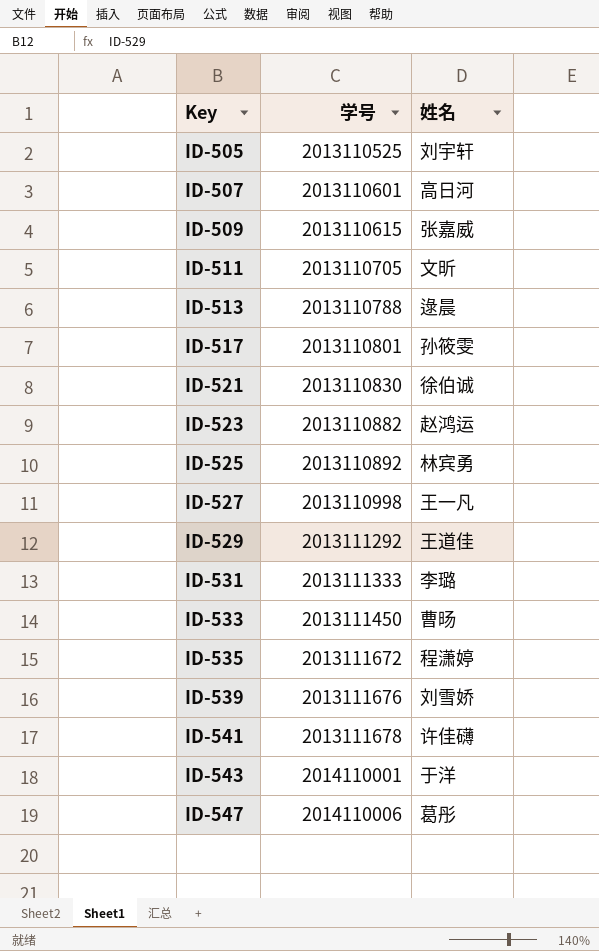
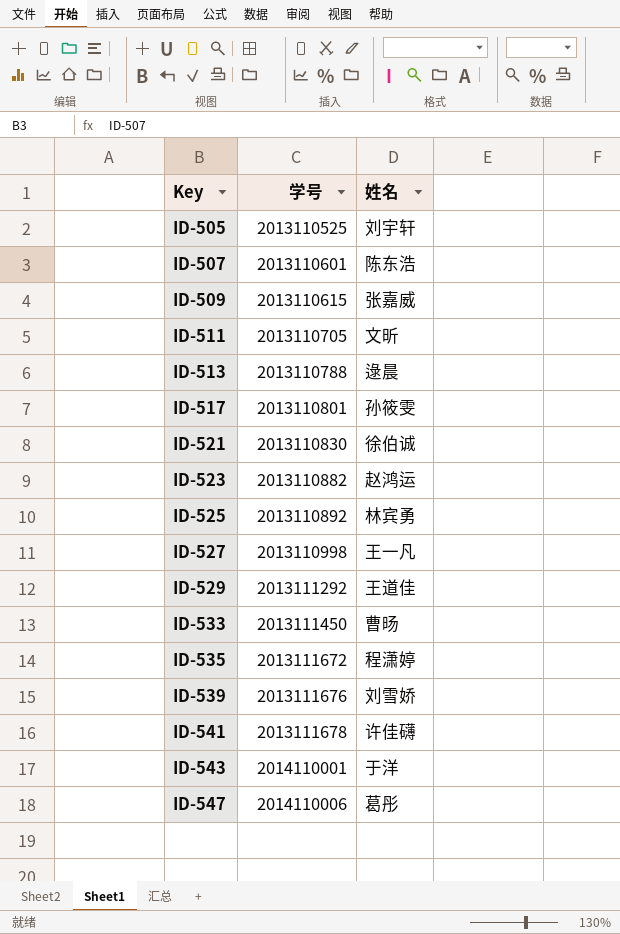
row ID-531: 2013111333 | 李璐 -> none
ID-507 | 姓名: 高日河 -> 陈东浩

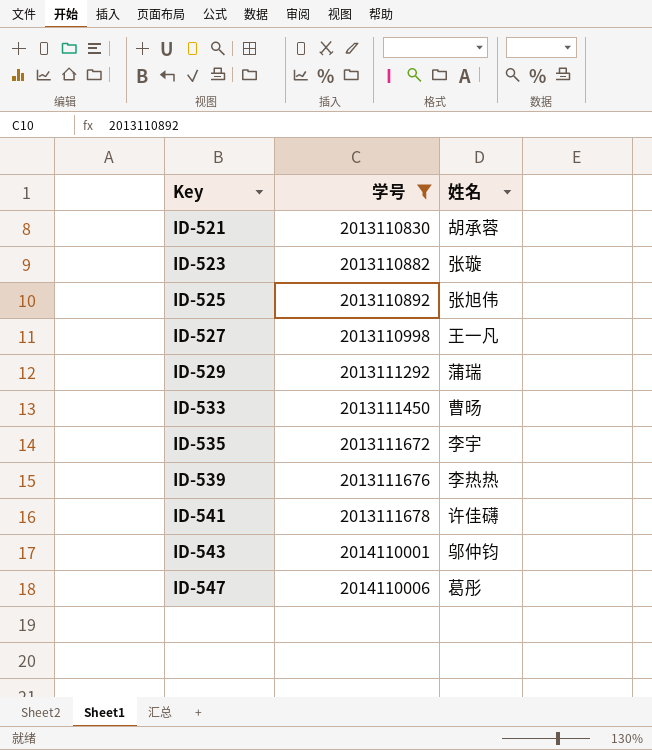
filter: none -> 学号 >= 2013110830
ID-521 | 姓名: 徐伯诚 -> 胡承蓉
ID-523 | 姓名: 赵鸿运 -> 张璇
ID-525 | 姓名: 林宾勇 -> 张旭伟
ID-529 | 姓名: 王道佳 -> 蒲瑞
ID-535 | 姓名: 程潇婷 -> 李宇
ID-539 | 姓名: 刘雪娇 -> 李热热
ID-543 | 姓名: 于洋 -> 邬仲钧

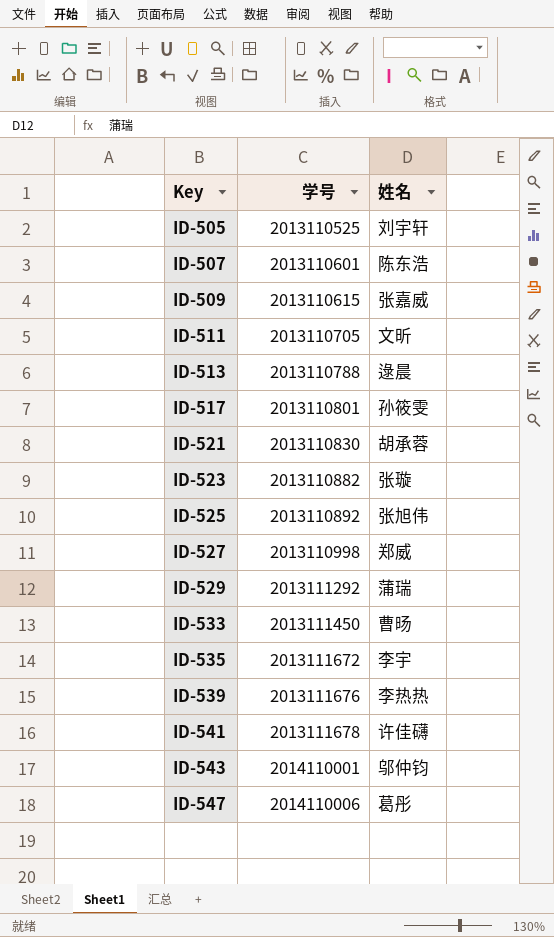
filter: 学号 >= 2013110830 -> none
ID-527 | 姓名: 王一凡 -> 郑威

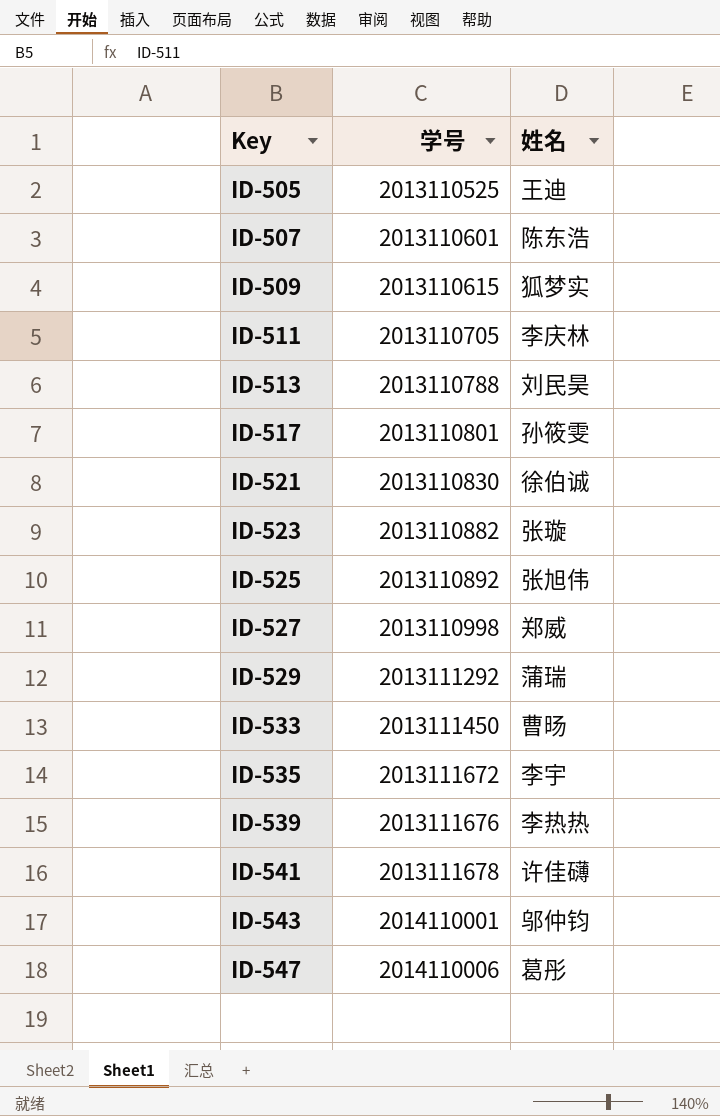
ID-505 | 姓名: 刘宇轩 -> 王迪
ID-509 | 姓名: 张嘉威 -> 狐梦实
ID-511 | 姓名: 文昕 -> 李庆林
ID-513 | 姓名: 逯晨 -> 刘民昊
ID-521 | 姓名: 胡承蓉 -> 徐伯诚

